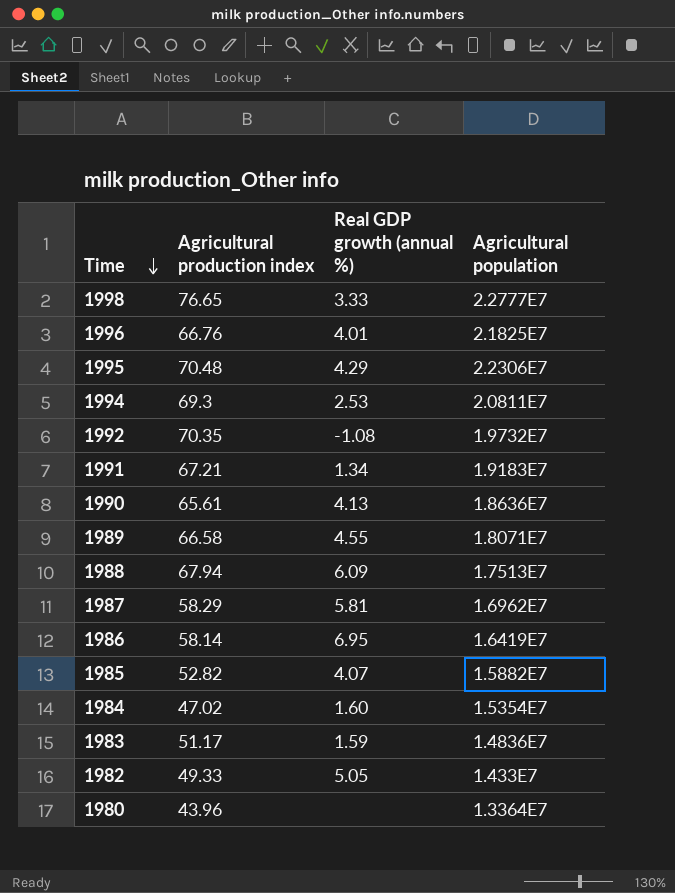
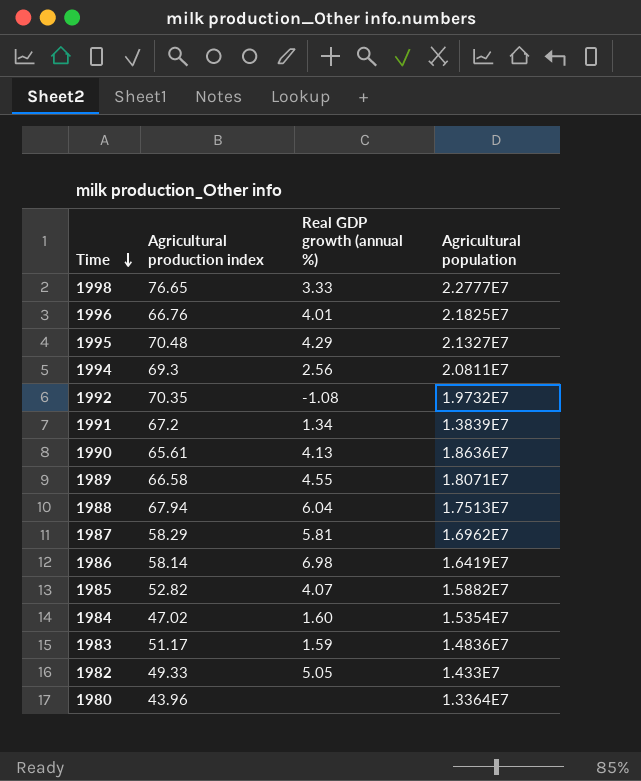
1995 | Agricultural population: 2.2306E7 -> 2.1327E7
1994 | Real GDP growth (annual %): 2.53 -> 2.56
1991 | Agricultural production index: 67.21 -> 67.2
1991 | Agricultural population: 1.9183E7 -> 1.3839E7
1988 | Real GDP growth (annual %): 6.09 -> 6.04
1986 | Real GDP growth (annual %): 6.95 -> 6.98

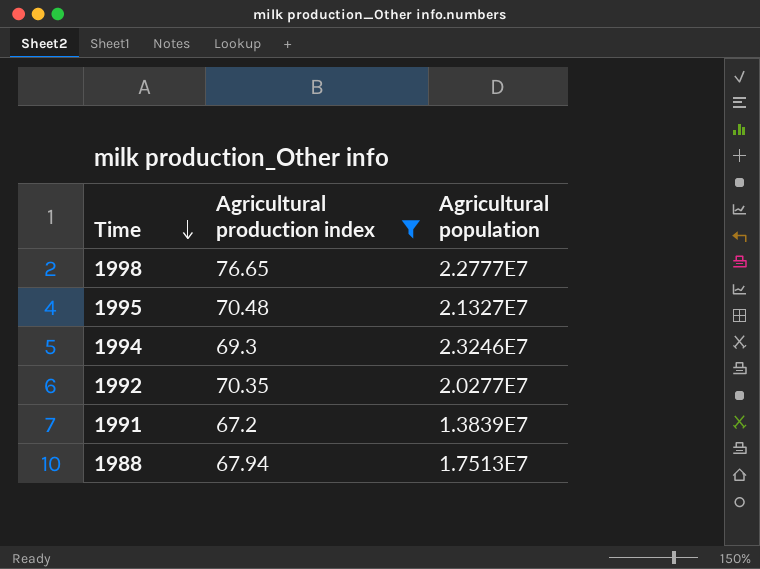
filter: none -> Agricultural production index >= 67.2
column Real GDP growth (annual %) | position: 3 -> none
1994 | Agricultural population: 2.0811E7 -> 2.3246E7
1992 | Agricultural population: 1.9732E7 -> 2.0277E7

